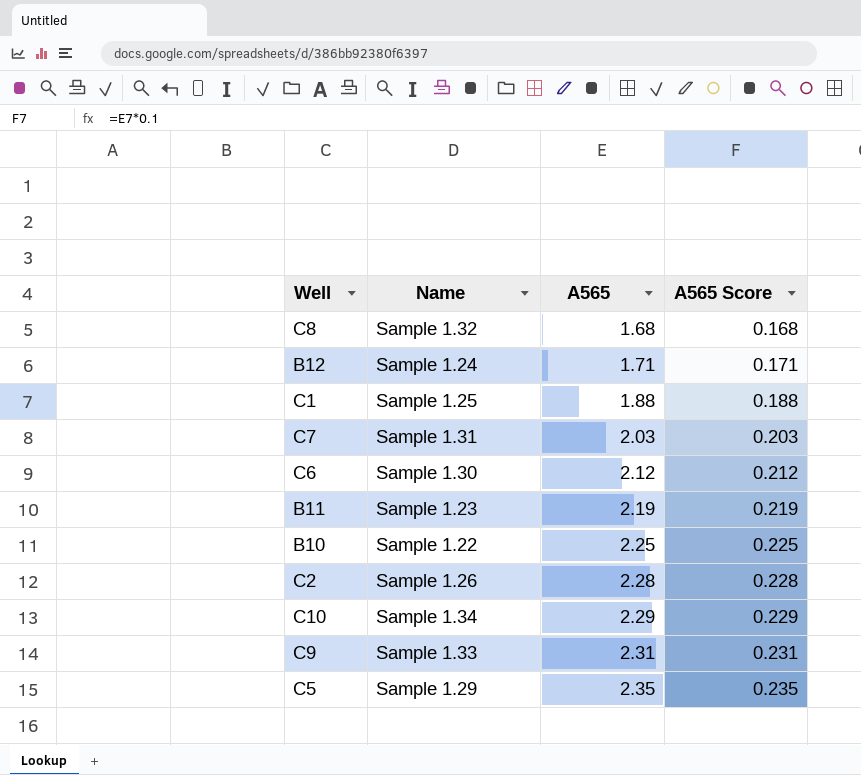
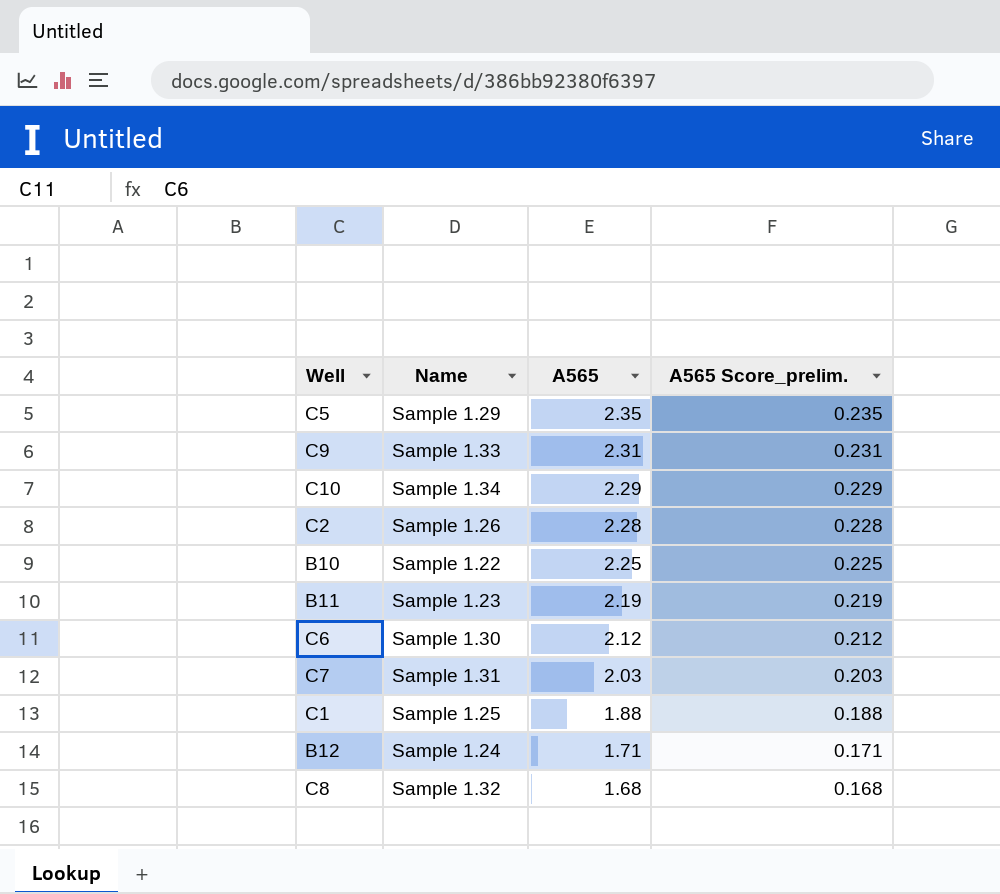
row order: A565 ascending -> A565 descending
column name: A565 Score -> A565 Score_prelim.

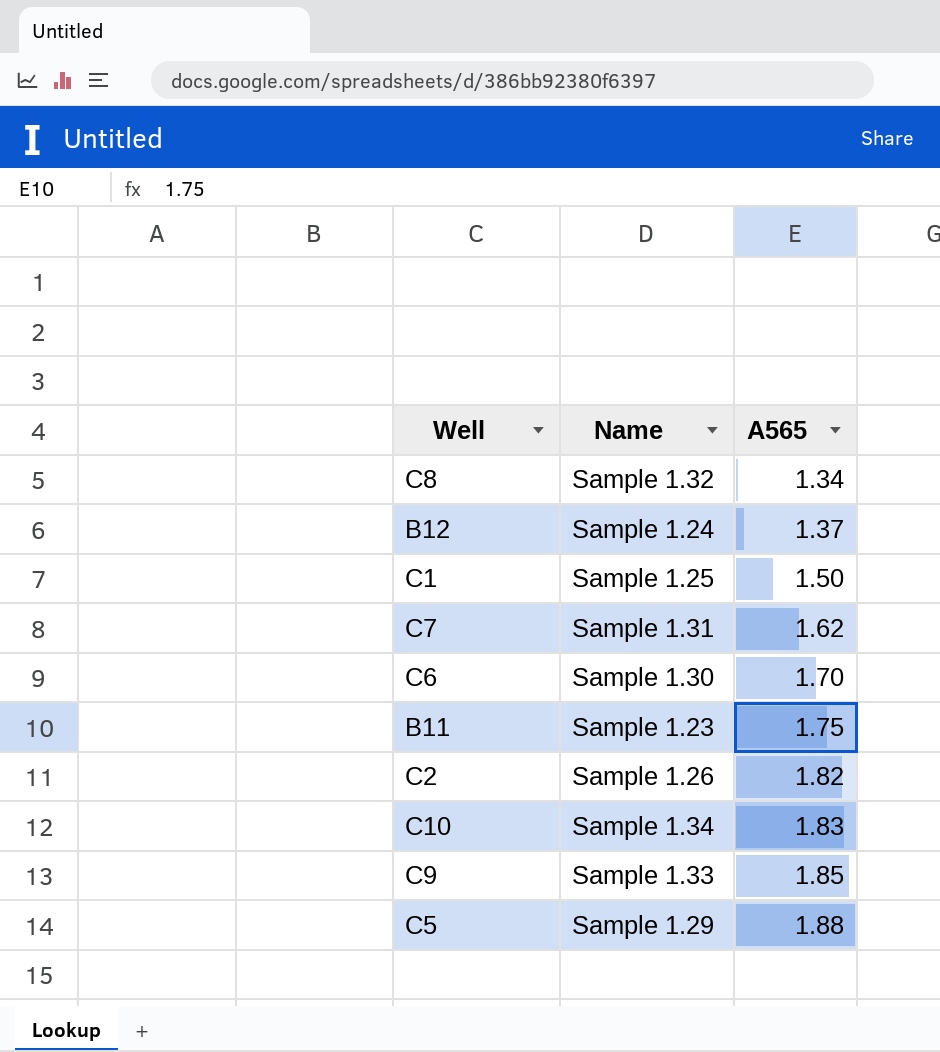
row order: A565 descending -> A565 ascending
column A565 Score_prelim. | formula: [A565] * 0.1 -> none
row B10: Sample 1.22 | 2.25 | 0.225 -> none
C8 | A565: 1.68 -> 1.34
B12 | A565: 1.71 -> 1.37
C1 | A565: 1.88 -> 1.50
C7 | A565: 2.03 -> 1.62
C6 | A565: 2.12 -> 1.70
B11 | A565: 2.19 -> 1.75
C2 | A565: 2.28 -> 1.82
C10 | A565: 2.29 -> 1.83
C9 | A565: 2.31 -> 1.85
C5 | A565: 2.35 -> 1.88

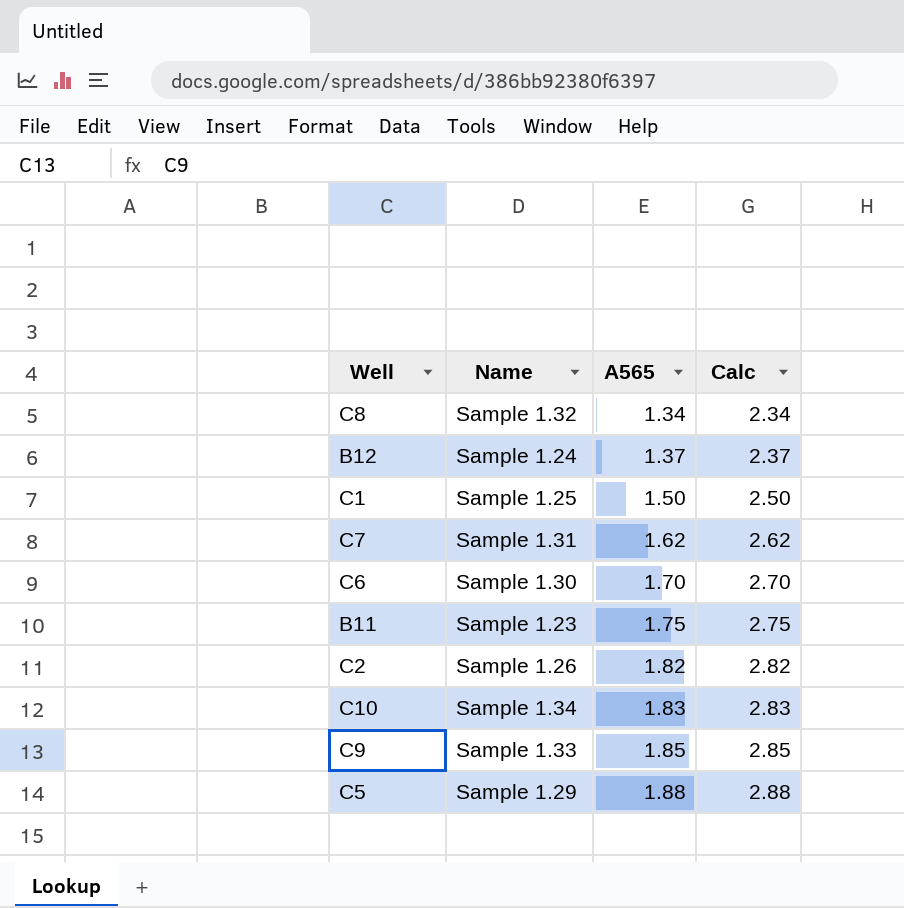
column Calc | formula: none -> [A565] + 1

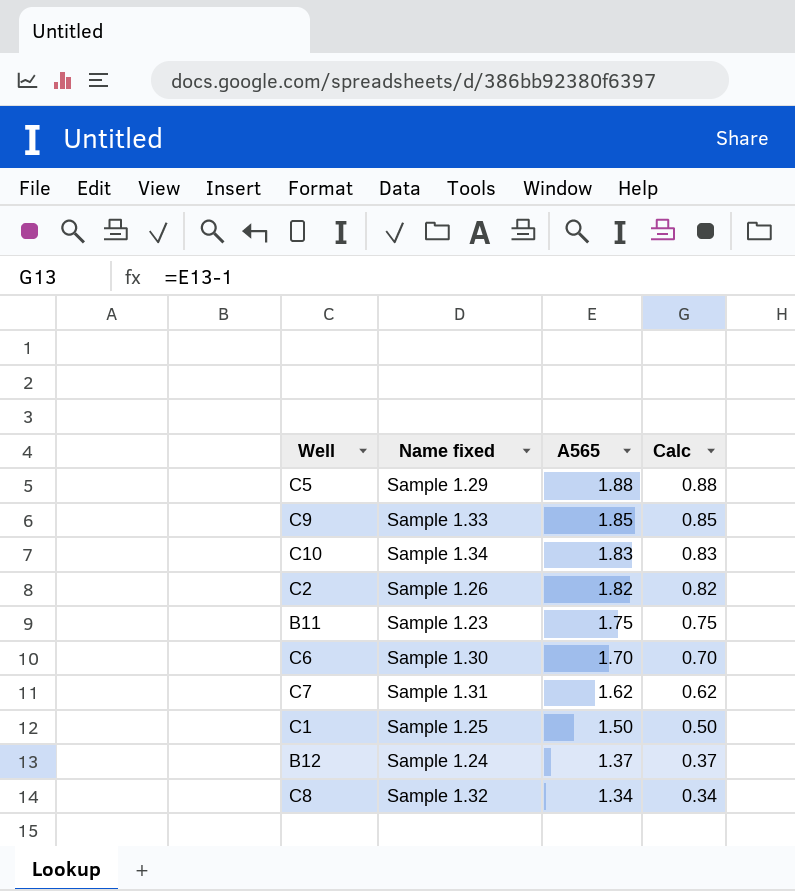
row order: A565 ascending -> A565 descending
column name: Name -> Name fixed
column Calc | formula: [A565] + 1 -> [A565] - 1

